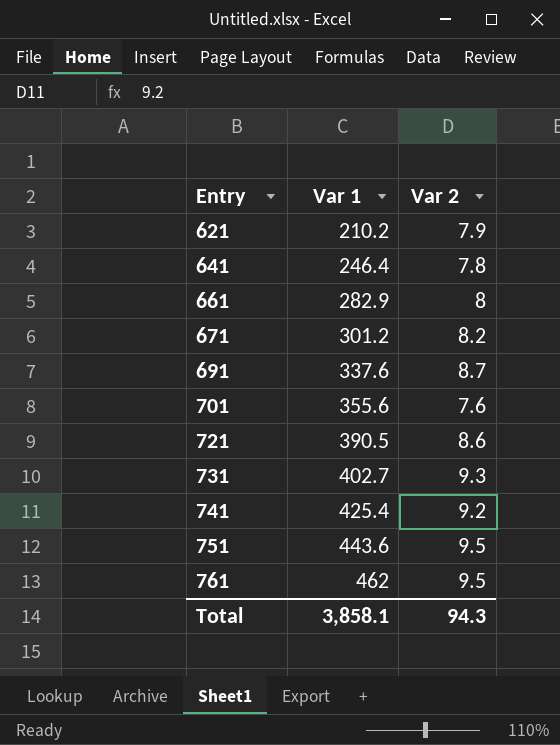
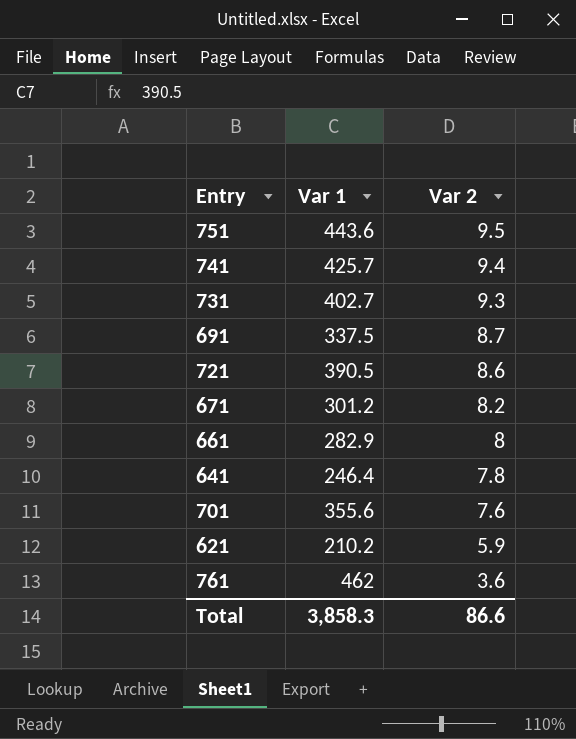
row order: Entry ascending -> Var 2 descending
741 | Var 1: 425.4 -> 425.7
741 | Var 2: 9.2 -> 9.4
691 | Var 1: 337.6 -> 337.5
621 | Var 2: 7.9 -> 5.9
761 | Var 2: 9.5 -> 3.6
Total | Var 1: 3,858.1 -> 3,858.3
Total | Var 2: 94.3 -> 86.6

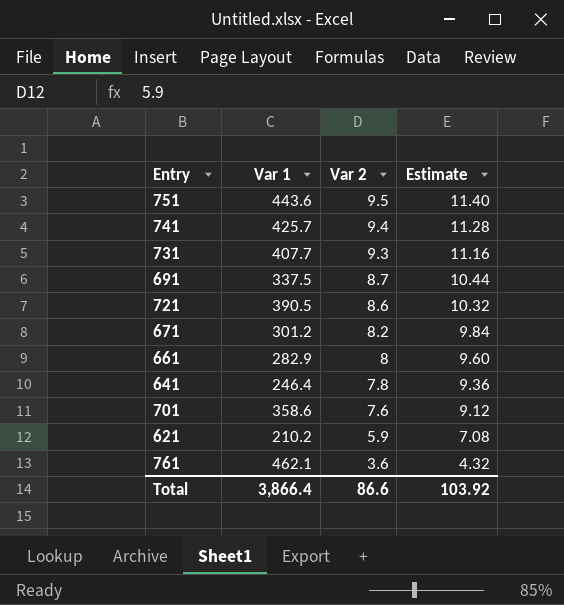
column Estimate | formula: none -> [Var 2] * 1.2
731 | Var 1: 402.7 -> 407.7
701 | Var 1: 355.6 -> 358.6
761 | Var 1: 462 -> 462.1
Total | Var 1: 3,858.3 -> 3,866.4

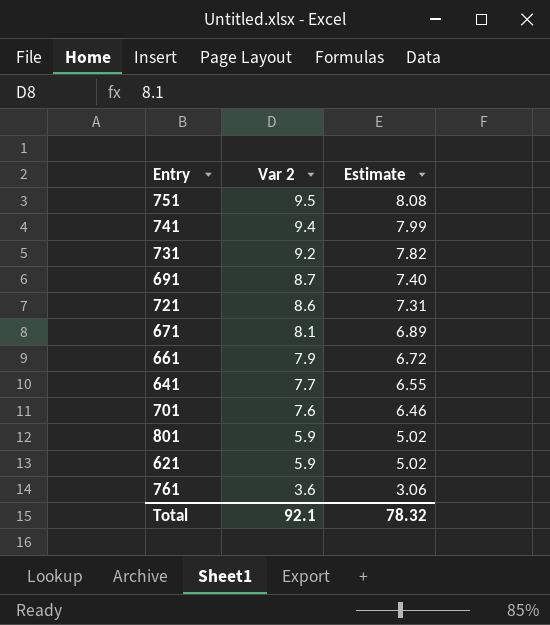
column Var 1 | position: 2 -> none
column Estimate | formula: [Var 2] * 1.2 -> [Var 2] * 0.85
731 | Var 2: 9.3 -> 9.2
671 | Var 2: 8.2 -> 8.1
661 | Var 2: 8 -> 7.9
641 | Var 2: 7.8 -> 7.7
row 801: none -> 5.9 | 5.02
Total | Var 2: 86.6 -> 92.1
Total | Estimate: 103.92 -> 78.32

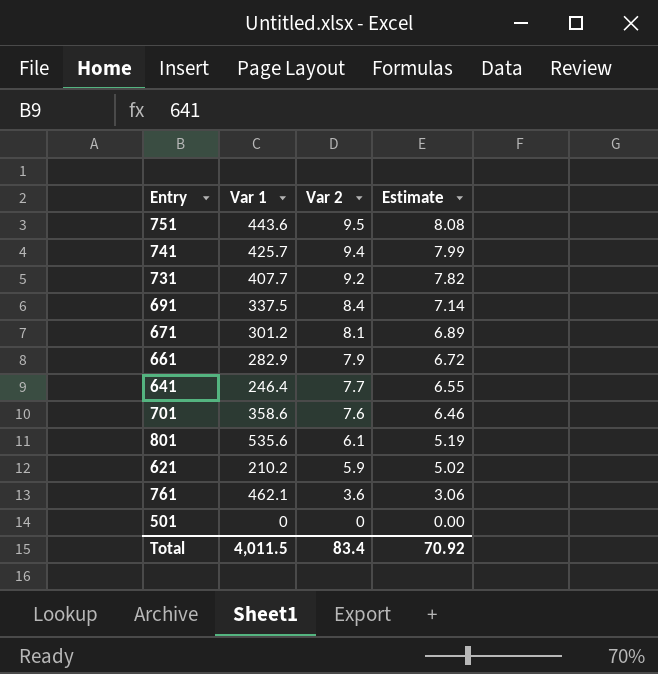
column Var 1 | position: none -> 2
row 721: 8.6 | 7.31 -> none
691 | Var 2: 8.7 -> 8.4
691 | Estimate: 7.40 -> 7.14
801 | Var 2: 5.9 -> 6.1
801 | Estimate: 5.02 -> 5.19
row 501: none -> 0 | 0 | 0.00
Total | Var 2: 92.1 -> 83.4
Total | Estimate: 78.32 -> 70.92

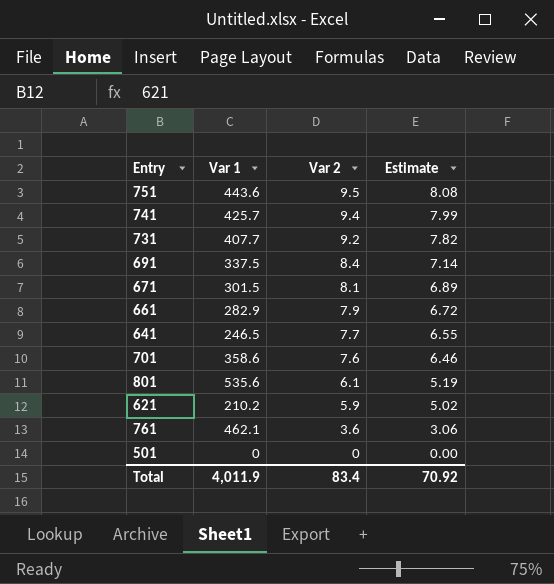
671 | Var 1: 301.2 -> 301.5
641 | Var 1: 246.4 -> 246.5
Total | Var 1: 4,011.5 -> 4,011.9

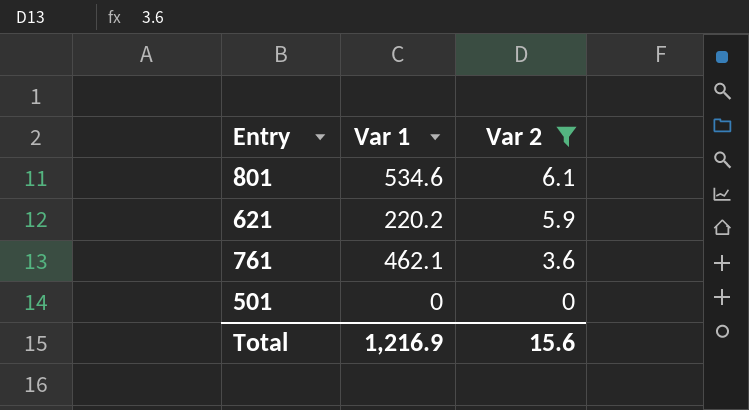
filter: none -> Var 2 <= 6.1
column Estimate | formula: [Var 2] * 0.85 -> none
801 | Var 1: 535.6 -> 534.6
621 | Var 1: 210.2 -> 220.2
Total | Var 1: 4,011.9 -> 1,216.9
Total | Var 2: 83.4 -> 15.6

